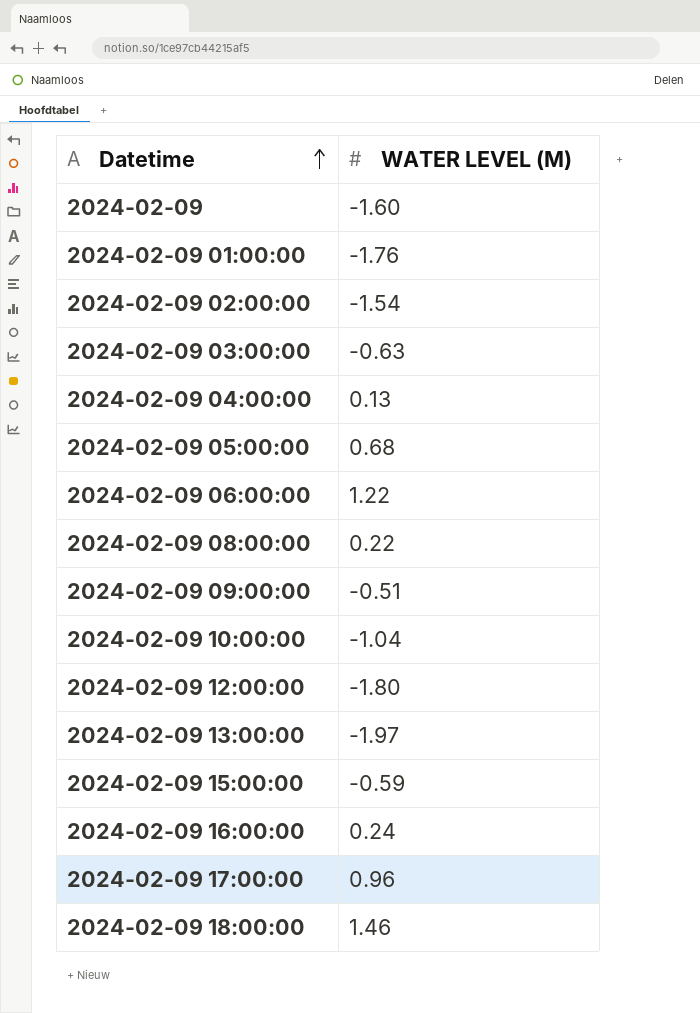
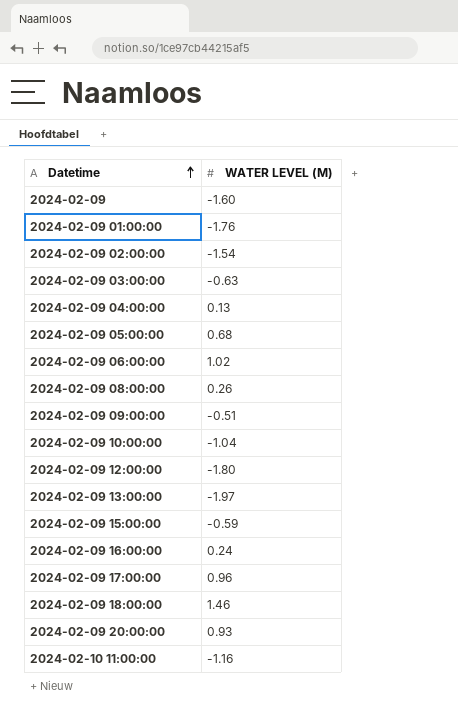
2024-02-09 06:00:00 | WATER LEVEL (M): 1.22 -> 1.02
2024-02-09 08:00:00 | WATER LEVEL (M): 0.22 -> 0.26
row 2024-02-09 20:00:00: none -> 0.93
row 2024-02-10 11:00:00: none -> -1.16

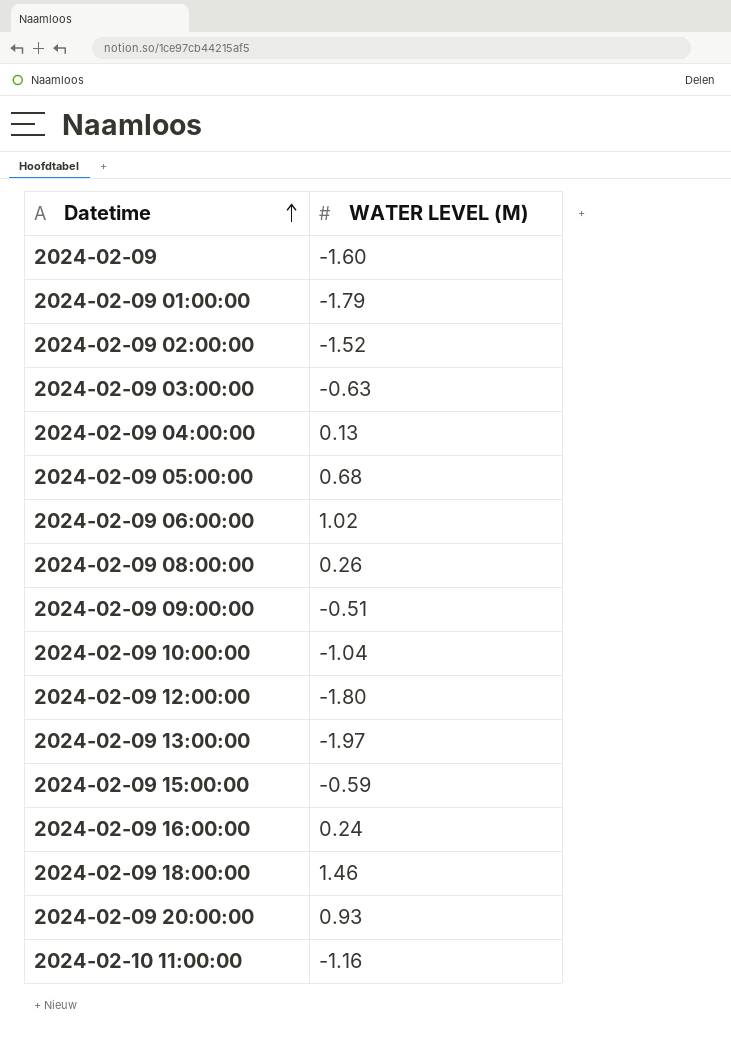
row 2024-02-09 17:00:00: 0.96 -> none
2024-02-09 01:00:00 | WATER LEVEL (M): -1.76 -> -1.79
2024-02-09 02:00:00 | WATER LEVEL (M): -1.54 -> -1.52

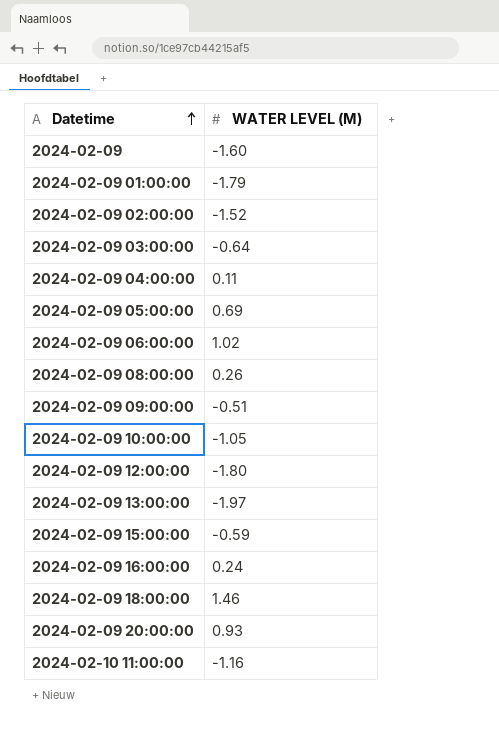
2024-02-09 03:00:00 | WATER LEVEL (M): -0.63 -> -0.64
2024-02-09 04:00:00 | WATER LEVEL (M): 0.13 -> 0.11
2024-02-09 05:00:00 | WATER LEVEL (M): 0.68 -> 0.69
2024-02-09 10:00:00 | WATER LEVEL (M): -1.04 -> -1.05

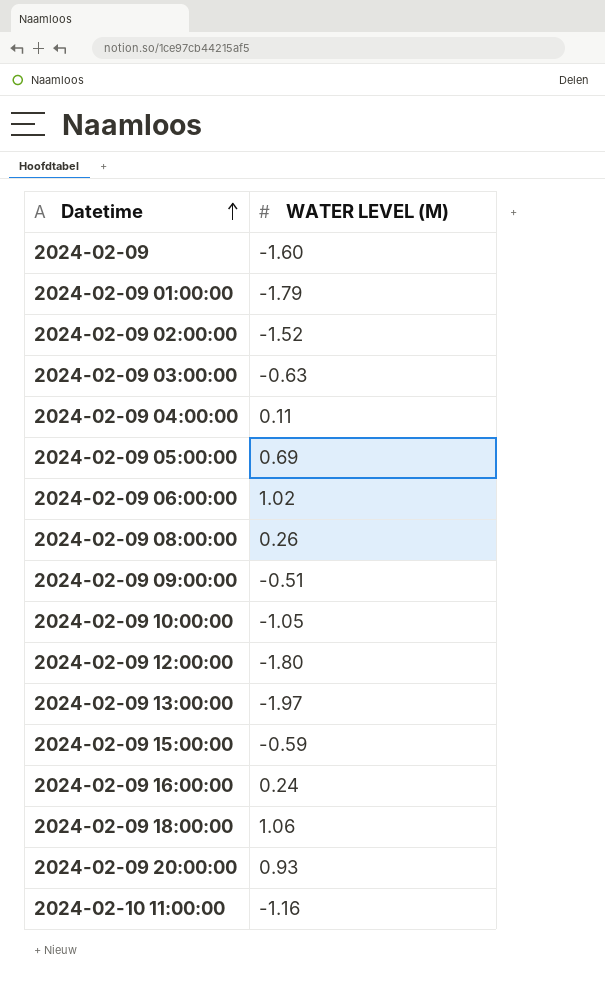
2024-02-09 03:00:00 | WATER LEVEL (M): -0.64 -> -0.63
2024-02-09 18:00:00 | WATER LEVEL (M): 1.46 -> 1.06

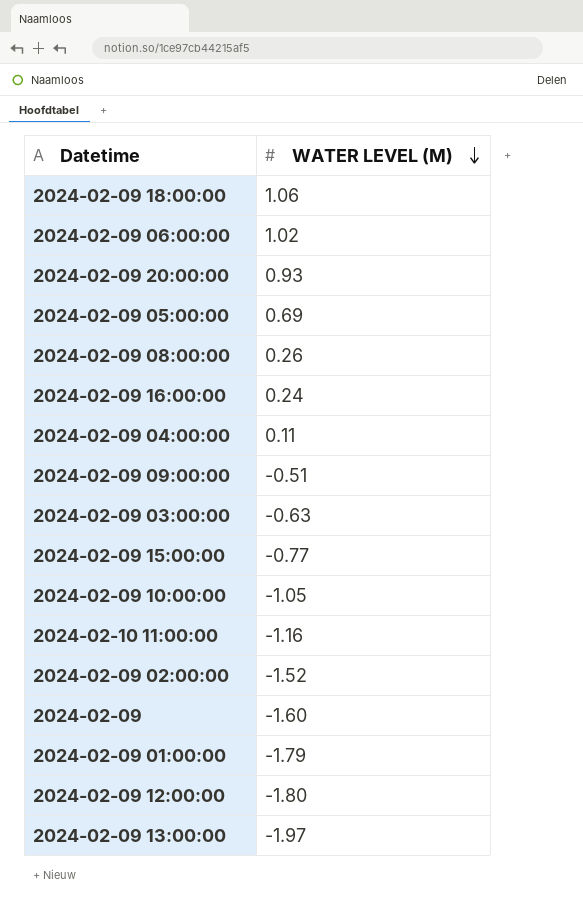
row order: Datetime ascending -> WATER LEVEL (M) descending
2024-02-09 15:00:00 | WATER LEVEL (M): -0.59 -> -0.77

